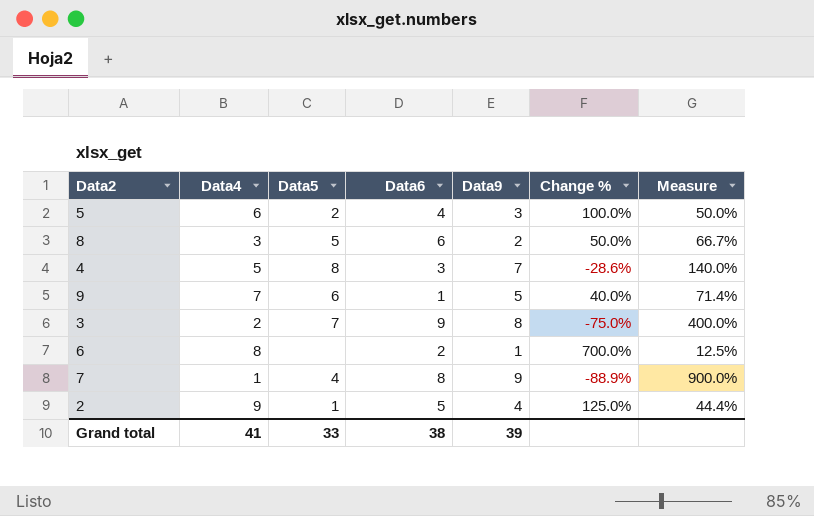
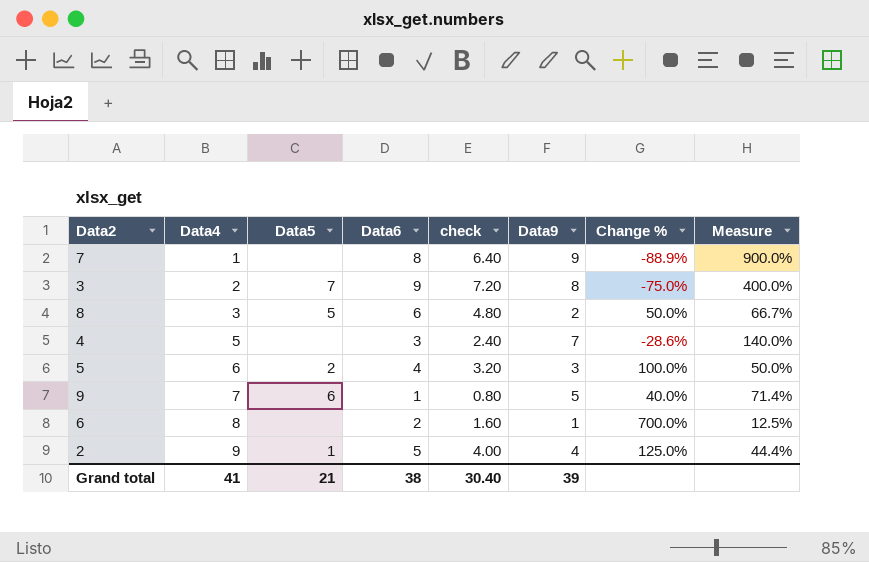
row order: none -> Data4 ascending
column check | formula: none -> [Data6] * 0.8
7 | Data5: 4 -> none
4 | Data5: 8 -> none
Grand total | Data5: 33 -> 21

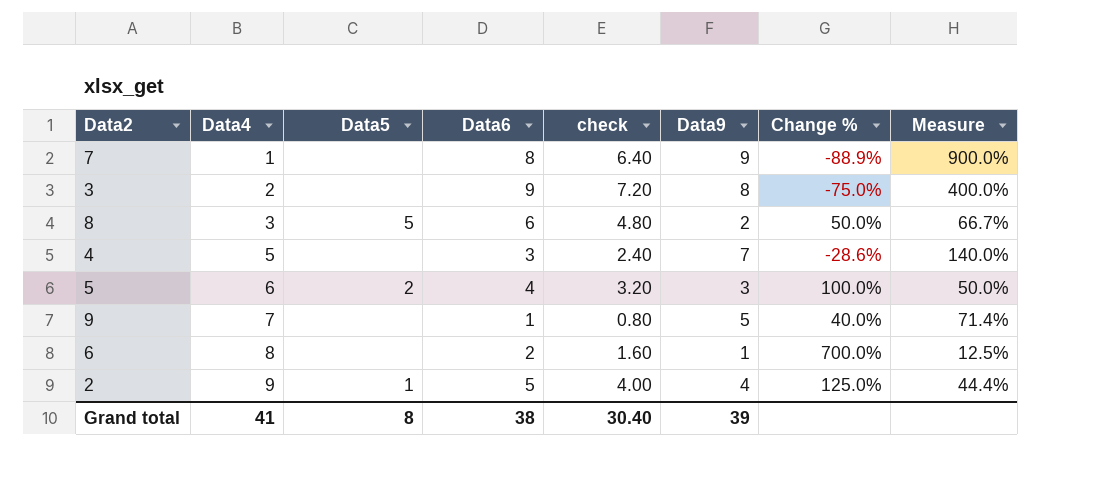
3 | Data5: 7 -> none
9 | Data5: 6 -> none
Grand total | Data5: 21 -> 8

